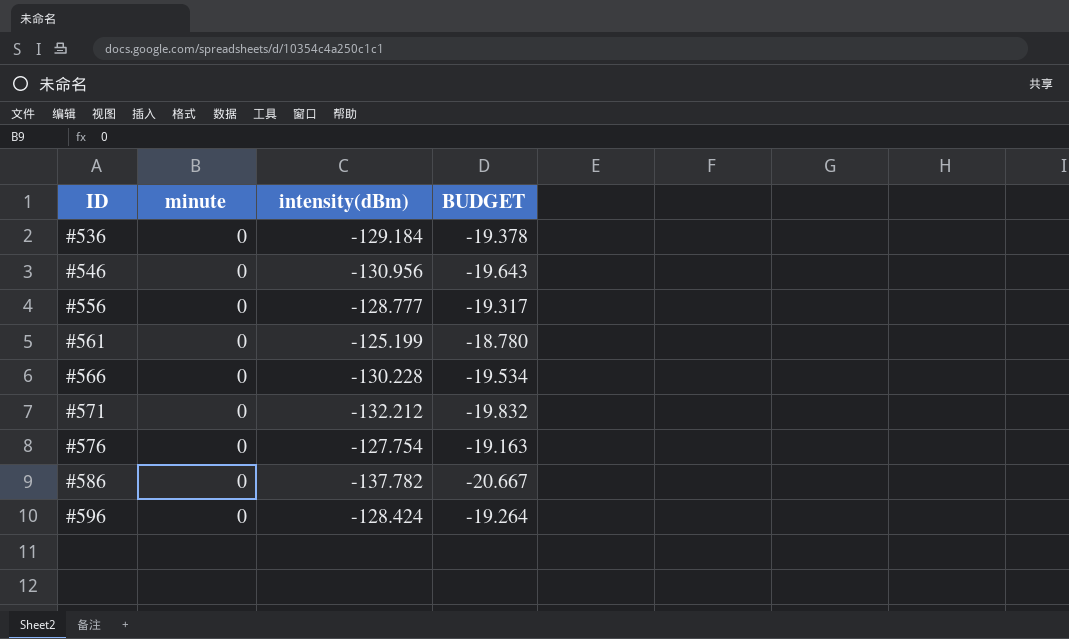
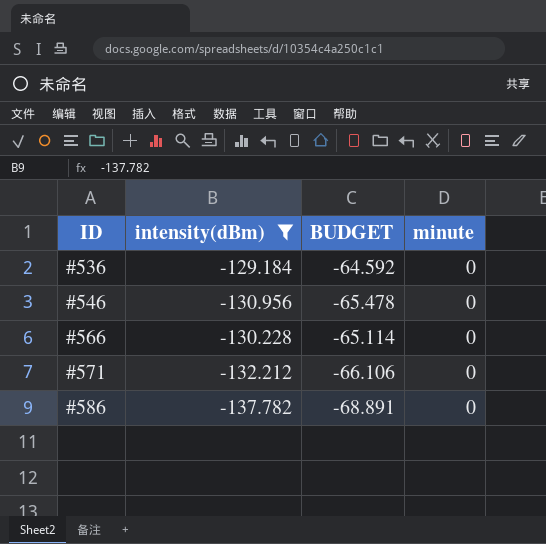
filter: none -> intensity(dBm) <= -129.184
column BUDGET | formula: [intensity(dBm)] * 0.15 -> [intensity(dBm)] * 0.5
column minute | position: 2 -> 4

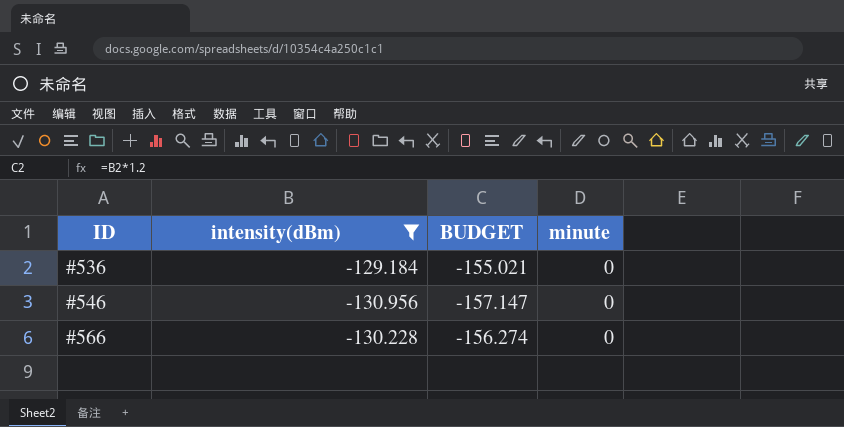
column BUDGET | formula: [intensity(dBm)] * 0.5 -> [intensity(dBm)] * 1.2
row #571: -132.212 | -66.106 | 0 -> none
row #586: -137.782 | -68.891 | 0 -> none

